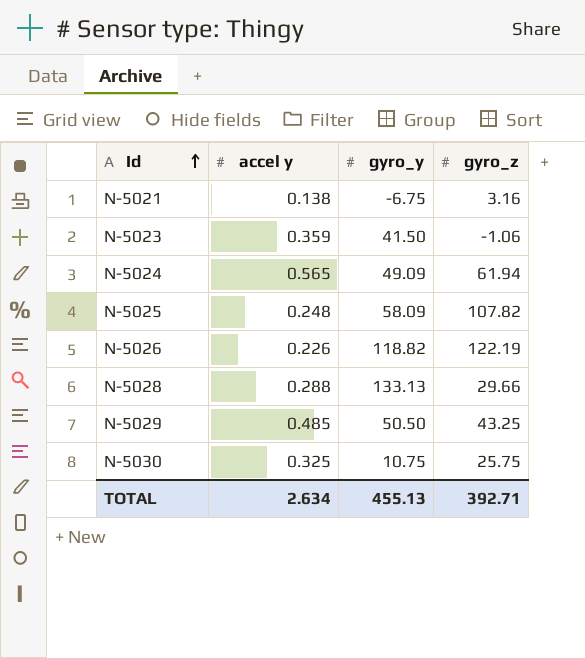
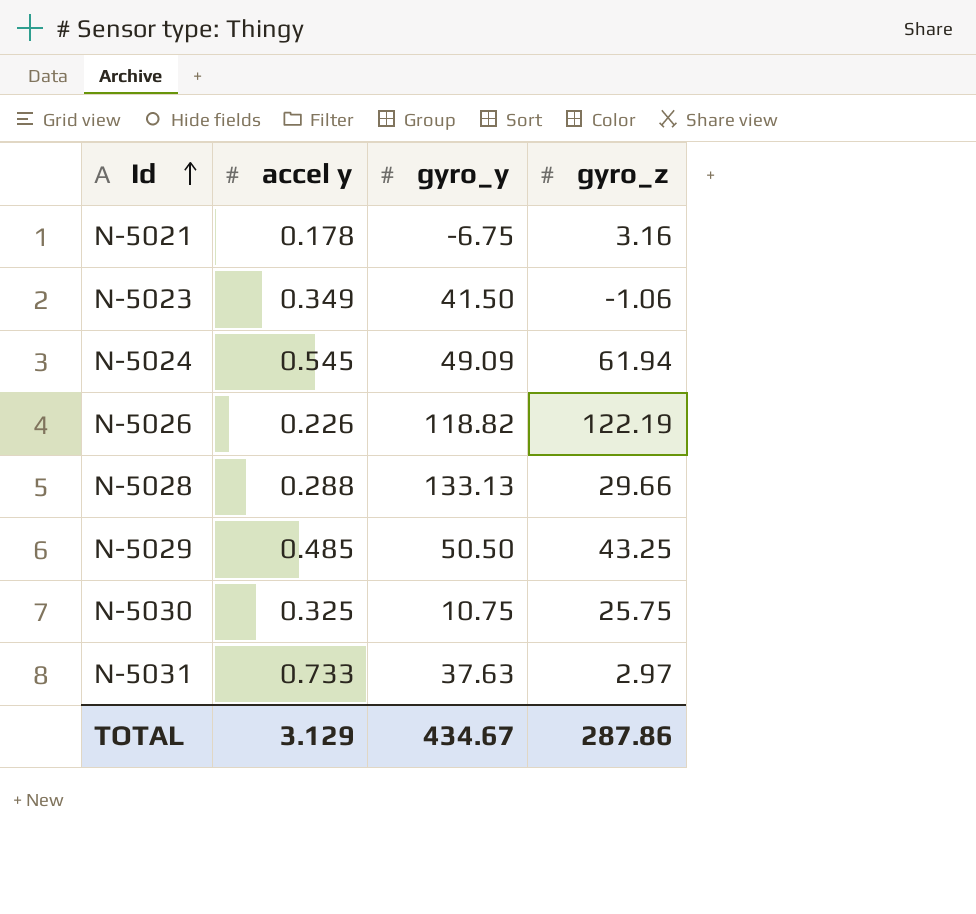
row N-5025: 0.248 | 58.09 | 107.82 -> none
N-5021 | accel y: 0.138 -> 0.178
N-5023 | accel y: 0.359 -> 0.349
N-5024 | accel y: 0.565 -> 0.545
row N-5031: none -> 0.733 | 37.63 | 2.97
TOTAL | accel y: 2.634 -> 3.129
TOTAL | gyro_y: 455.13 -> 434.67
TOTAL | gyro_z: 392.71 -> 287.86

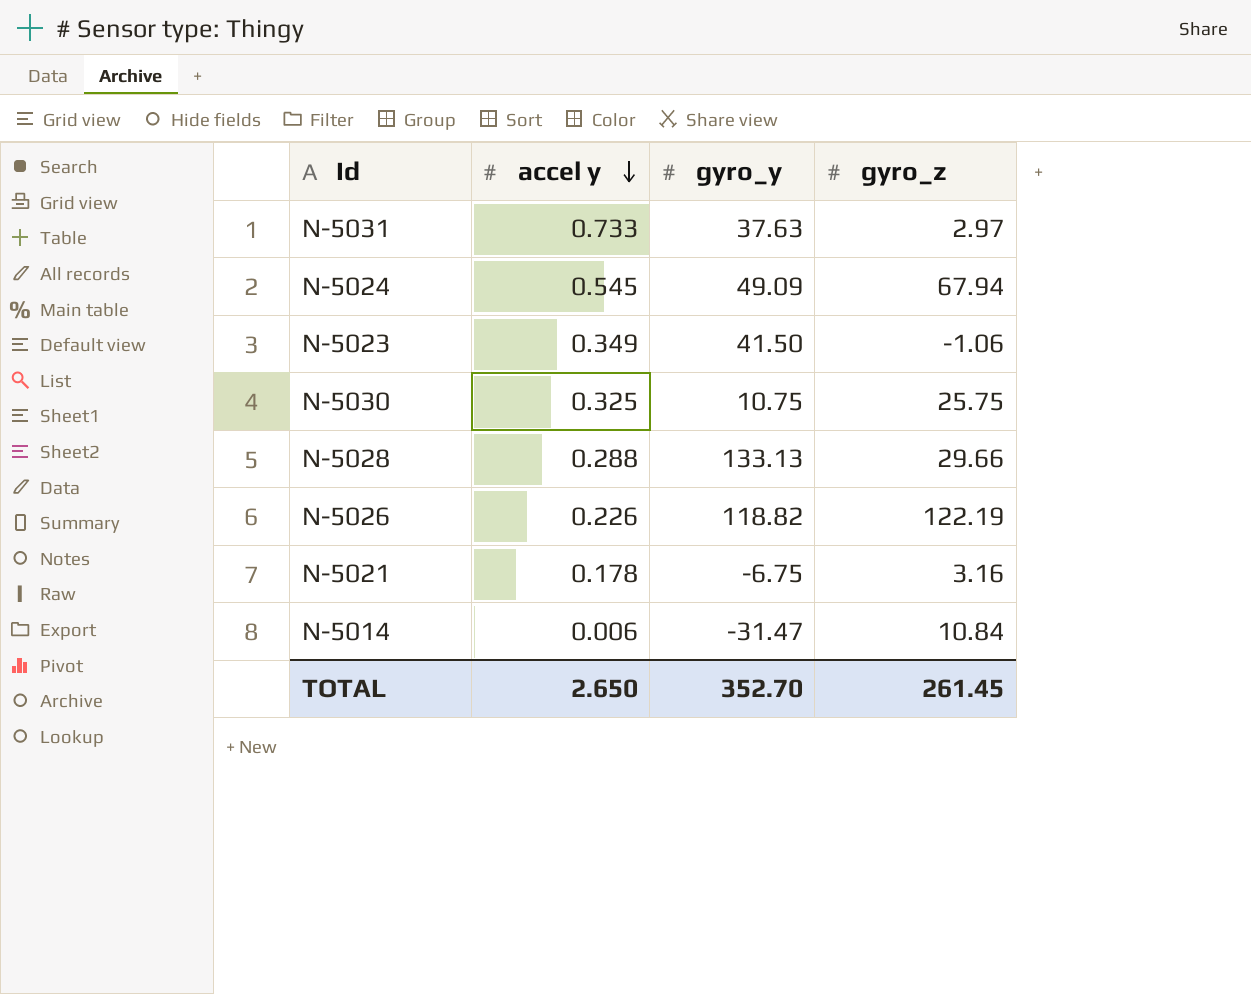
row order: Id ascending -> accel y descending
row N-5029: 0.485 | 50.50 | 43.25 -> none
N-5024 | gyro_z: 61.94 -> 67.94
row N-5014: none -> 0.006 | -31.47 | 10.84
TOTAL | accel y: 3.129 -> 2.650
TOTAL | gyro_y: 434.67 -> 352.70
TOTAL | gyro_z: 287.86 -> 261.45

